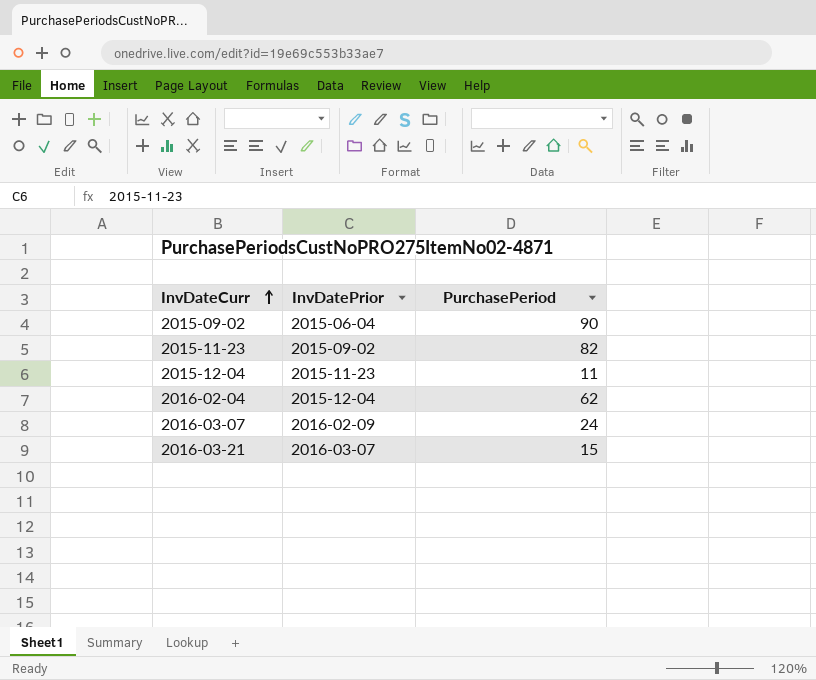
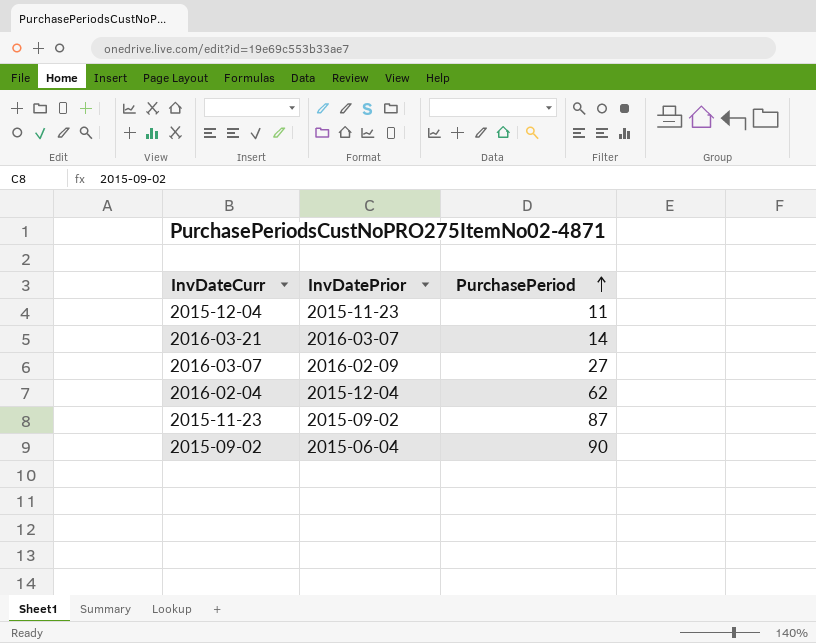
row order: InvDateCurr ascending -> PurchasePeriod ascending
2016-03-21 | PurchasePeriod: 15 -> 14
2016-03-07 | PurchasePeriod: 24 -> 27
2015-11-23 | PurchasePeriod: 82 -> 87

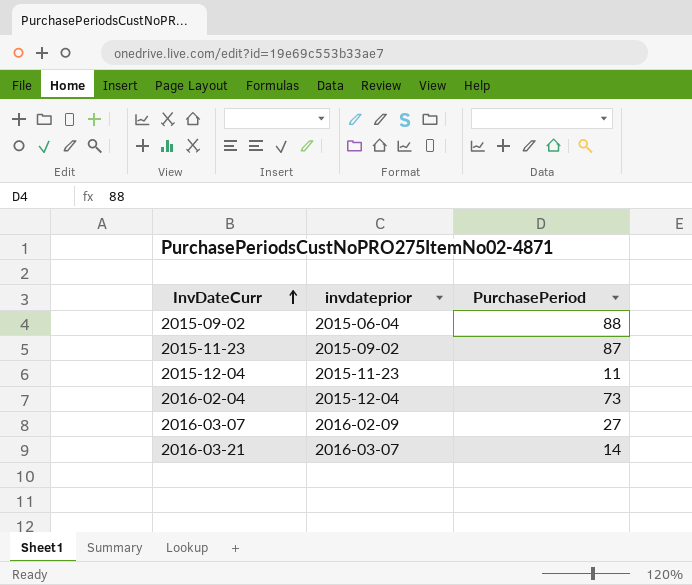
row order: PurchasePeriod ascending -> InvDateCurr ascending
column name: InvDatePrior -> invdateprior
2015-09-02 | PurchasePeriod: 90 -> 88
2016-02-04 | PurchasePeriod: 62 -> 73

